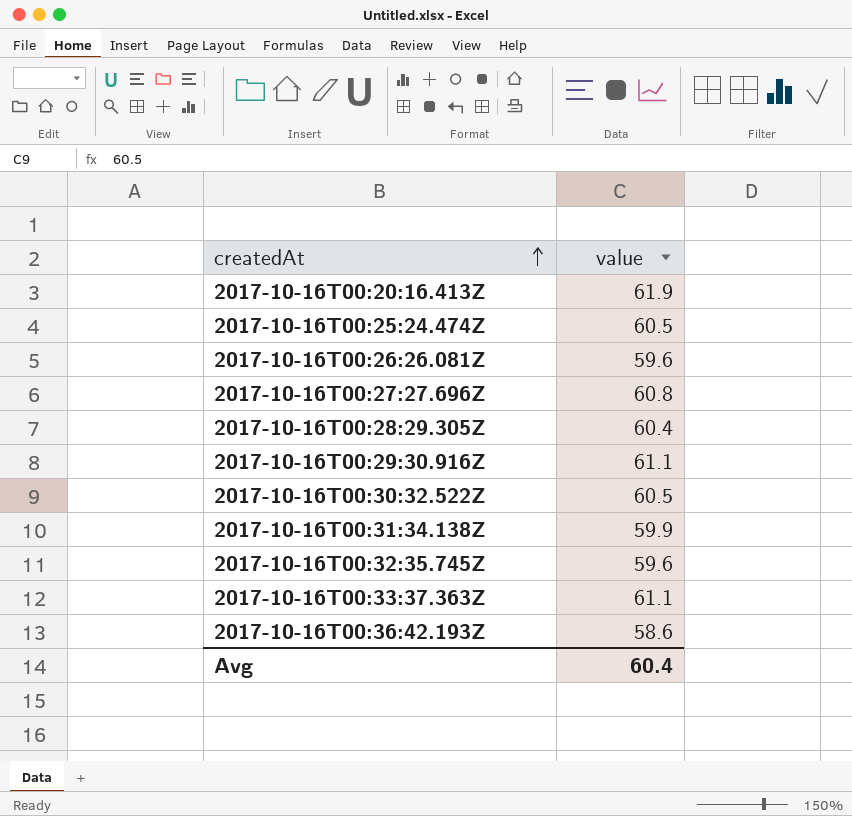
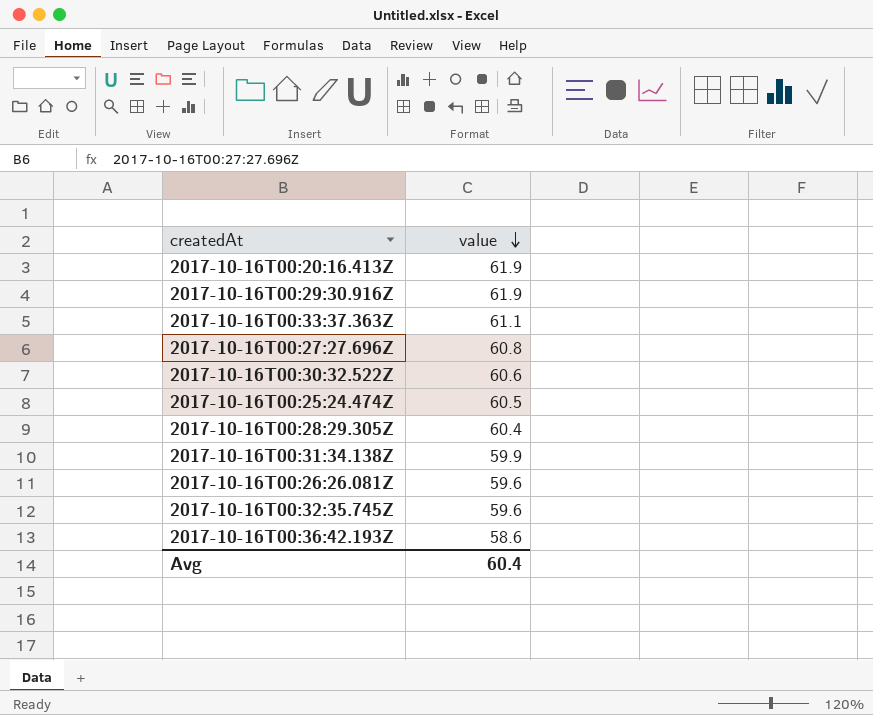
row order: createdAt ascending -> value descending
2017-10-16T00:29:30.916Z | value: 61.1 -> 61.9
2017-10-16T00:30:32.522Z | value: 60.5 -> 60.6

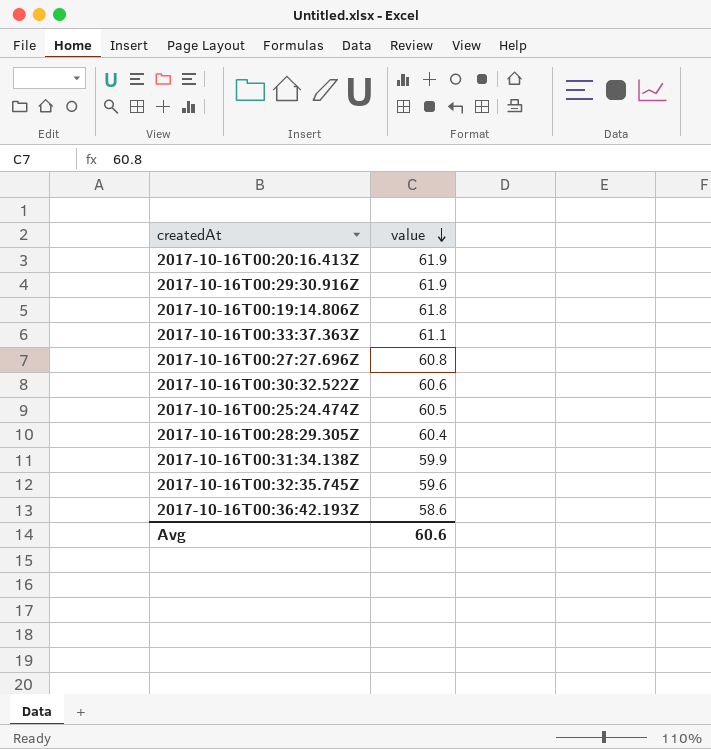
row 2017-10-16T00:26:26.081Z: 59.6 -> none
row 2017-10-16T00:19:14.806Z: none -> 61.8
Avg | value: 60.4 -> 60.6

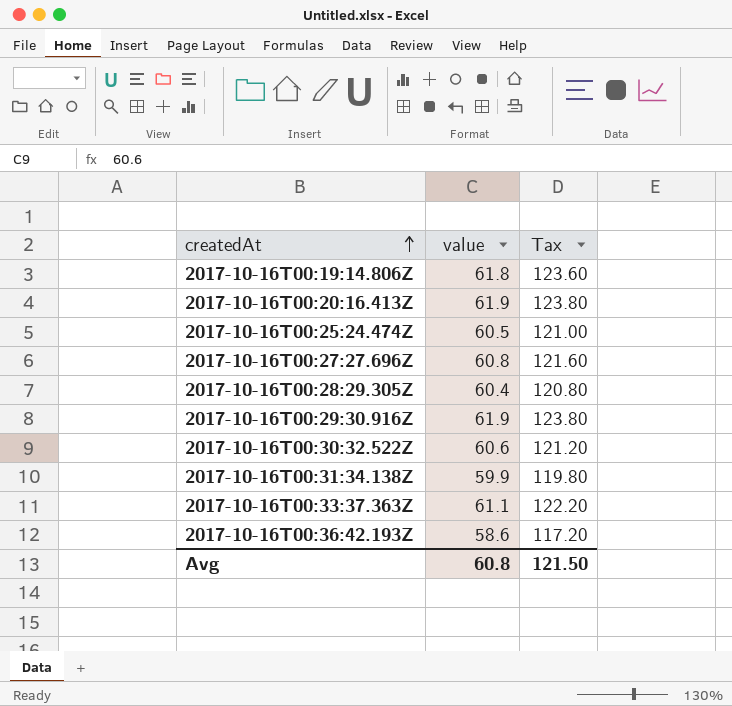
row order: value descending -> createdAt ascending
column Tax | formula: none -> [value] * 2
row 2017-10-16T00:32:35.745Z: 59.6 -> none
Avg | value: 60.6 -> 60.8

